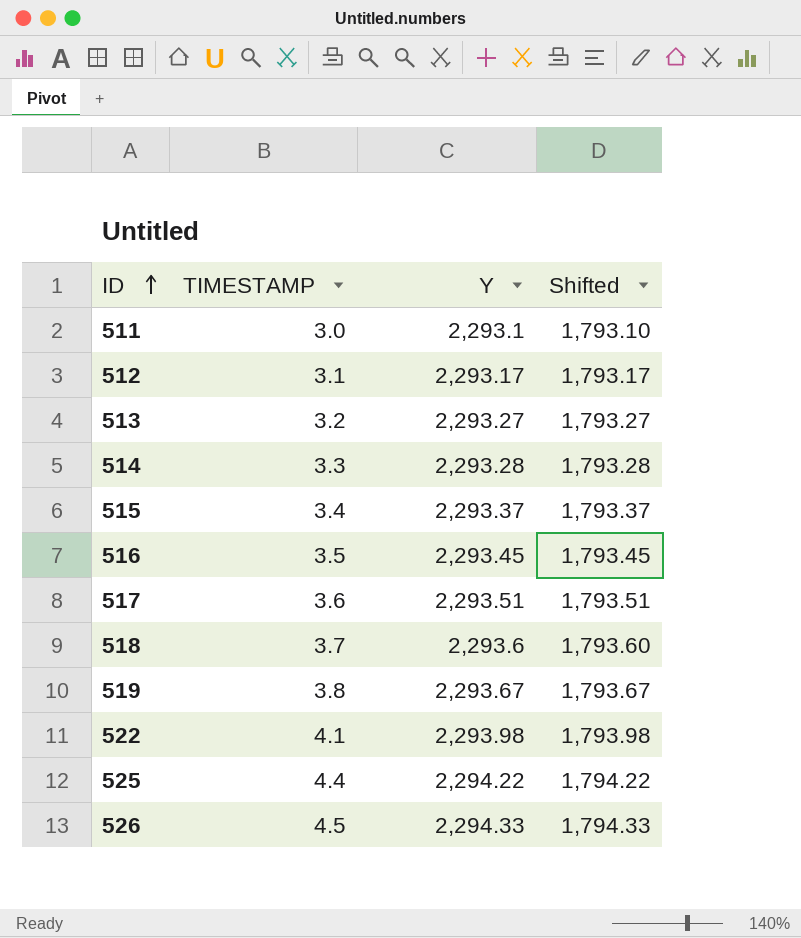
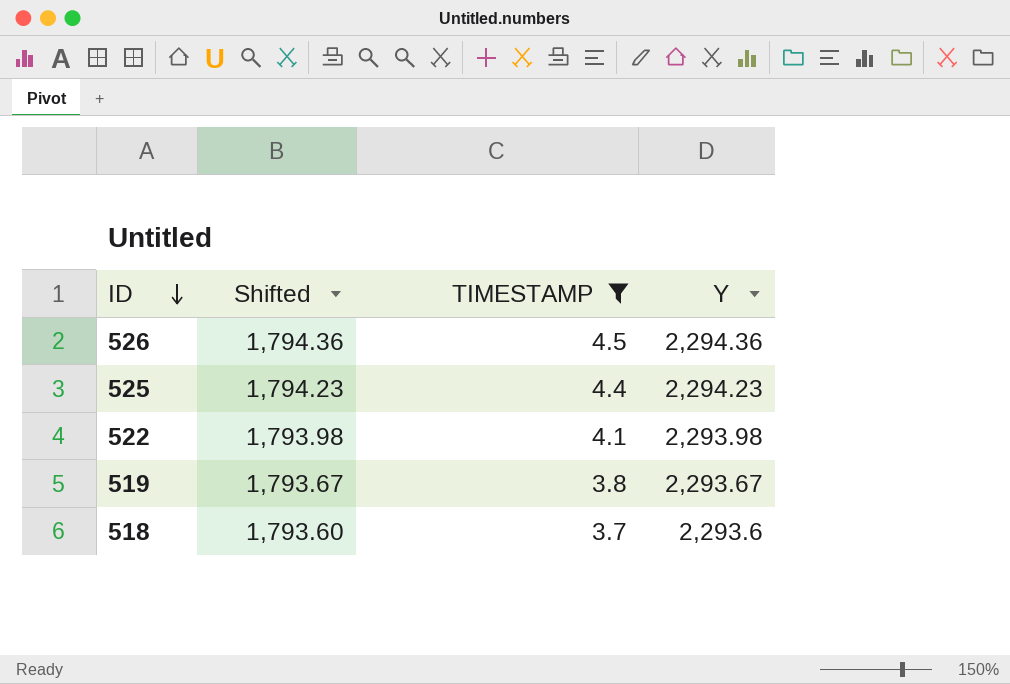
filter: none -> TIMESTAMP >= 3.7
row order: ID ascending -> ID descending
column Shifted | position: 4 -> 2
526 | Shifted: 1,794.33 -> 1,794.36
526 | Y: 2,294.33 -> 2,294.36
525 | Shifted: 1,794.22 -> 1,794.23
525 | Y: 2,294.22 -> 2,294.23

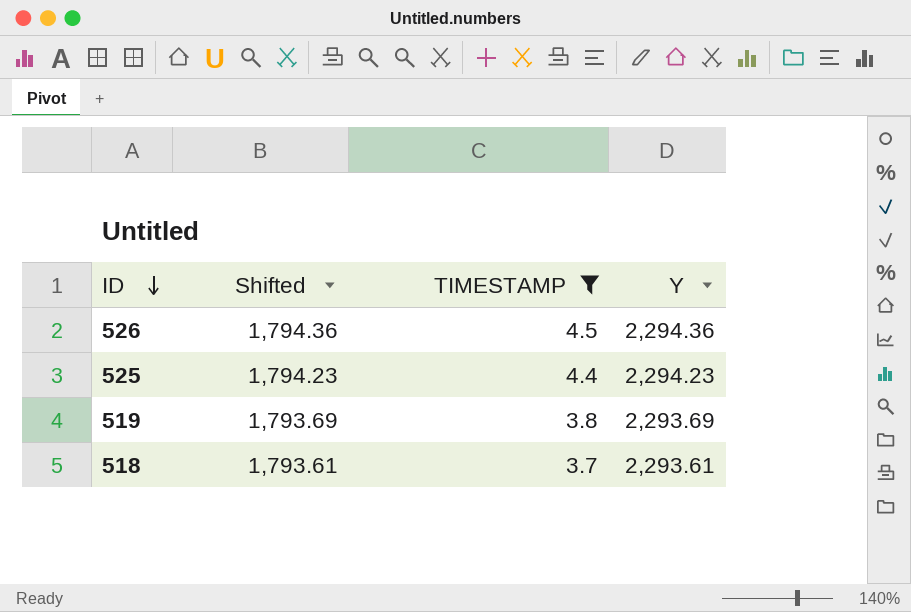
row 522: 1,793.98 | 4.1 | 2,293.98 -> none
519 | Shifted: 1,793.67 -> 1,793.69
519 | Y: 2,293.67 -> 2,293.69
518 | Shifted: 1,793.60 -> 1,793.61
518 | Y: 2,293.6 -> 2,293.61

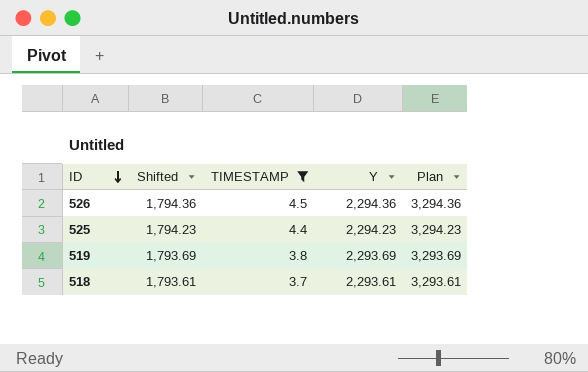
column Plan | formula: none -> [Y] + 1000

